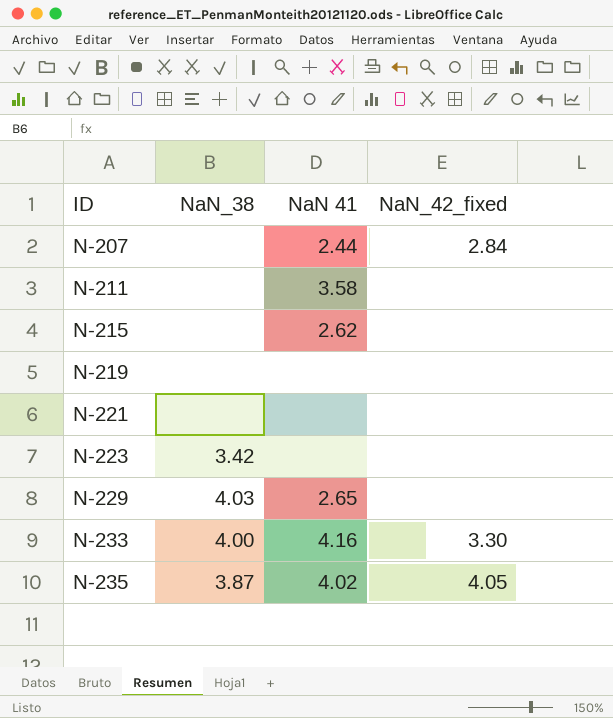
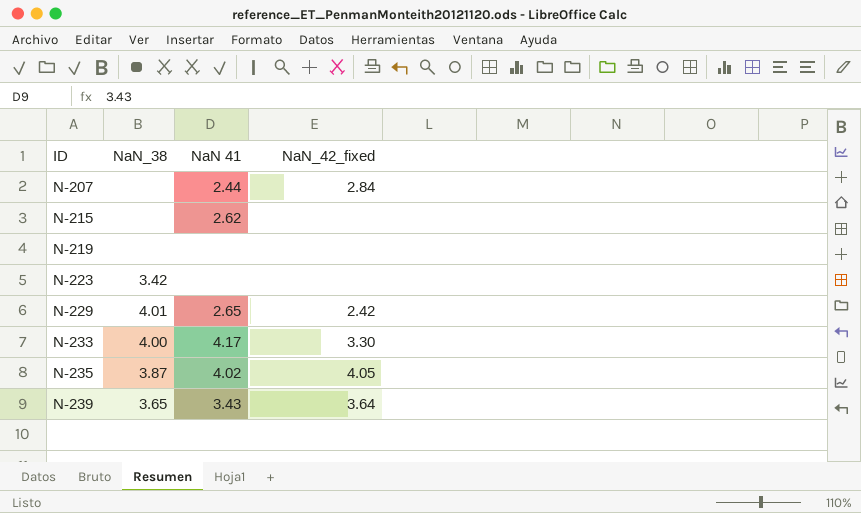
row N-211: none | 3.58 | none -> none
row N-221: none | none | none -> none
N-229 | NaN_38: 4.03 -> 4.01
N-229 | NaN_42_fixed: none -> 2.42
N-233 | NaN 41: 4.16 -> 4.17
row N-239: none -> 3.65 | 3.43 | 3.64

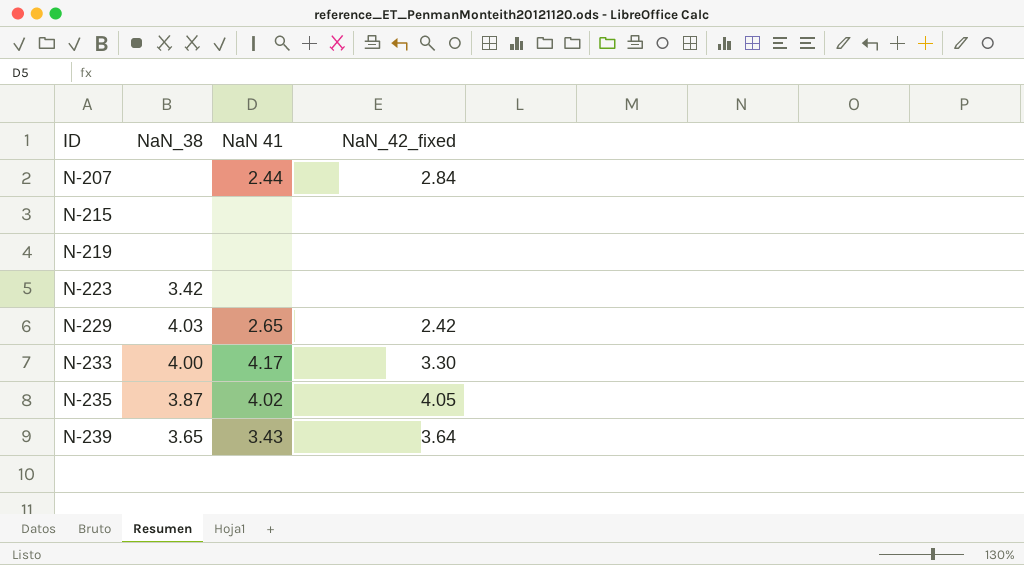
N-215 | NaN 41: 2.62 -> none
N-229 | NaN_38: 4.01 -> 4.03

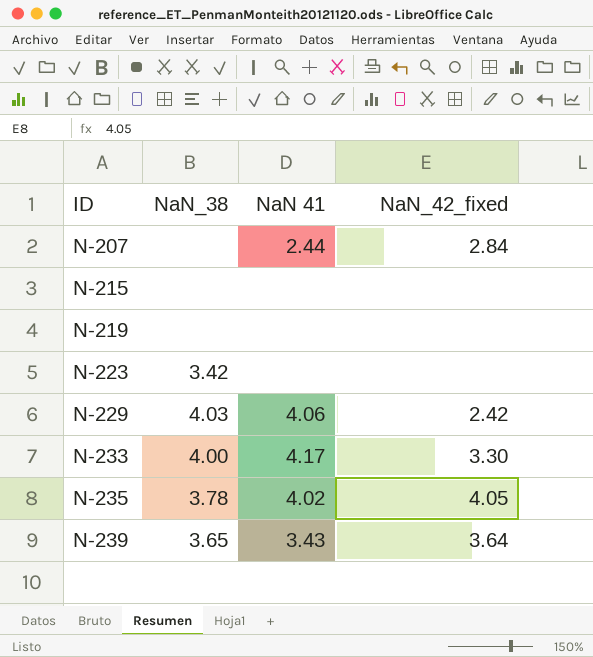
N-229 | NaN 41: 2.65 -> 4.06
N-235 | NaN_38: 3.87 -> 3.78

